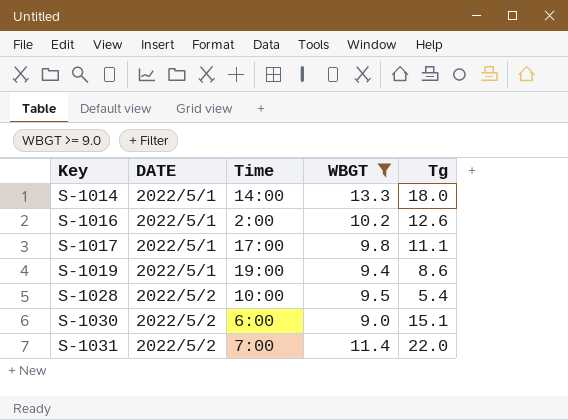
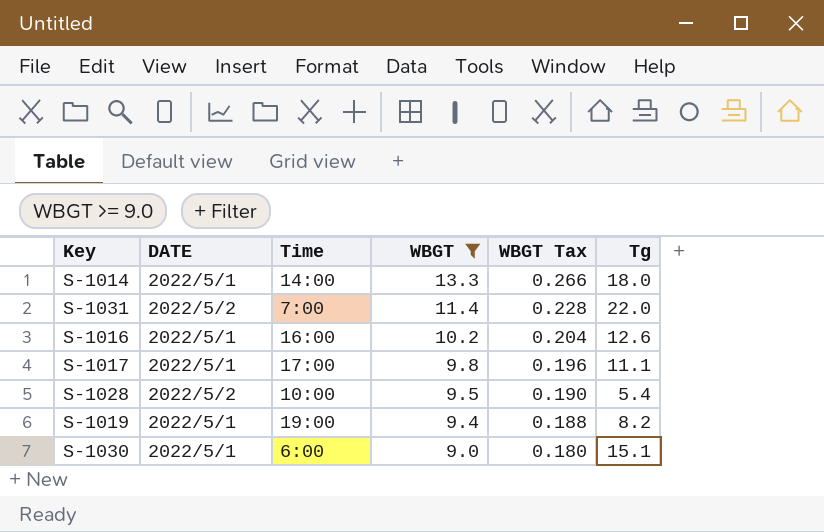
row order: Key ascending -> WBGT descending
column WBGT Tax | formula: none -> [WBGT] * 0.02
S-1016 | Time: 2:00 -> 16:00
S-1019 | Tg: 8.6 -> 8.2
S-1030 | DATE: 2022/5/2 -> 2022/5/1

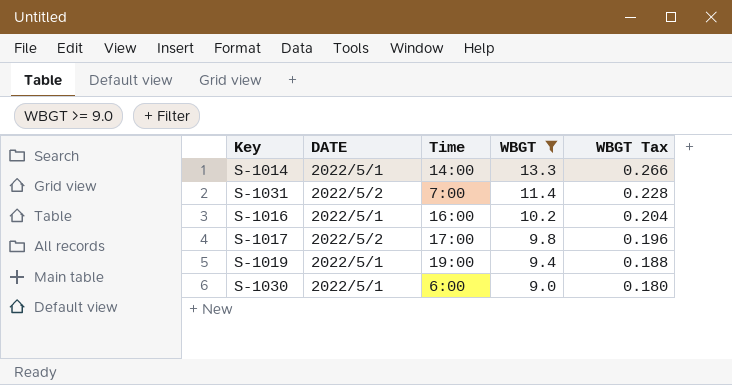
column Tg | position: 6 -> none
row S-1028: 2022/5/2 | 10:00 | 9.5 | 0.190 | 5.4 -> none
S-1017 | DATE: 2022/5/1 -> 2022/5/2

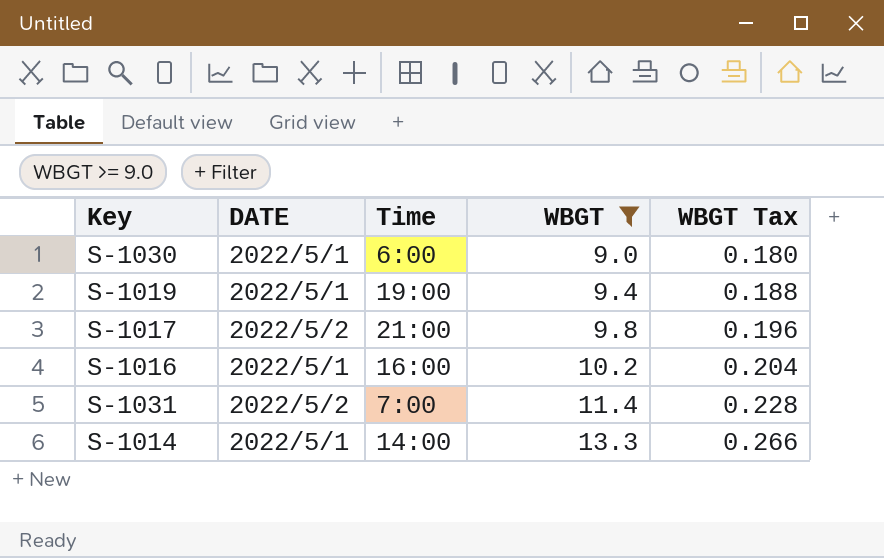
row order: WBGT descending -> WBGT ascending
S-1017 | Time: 17:00 -> 21:00

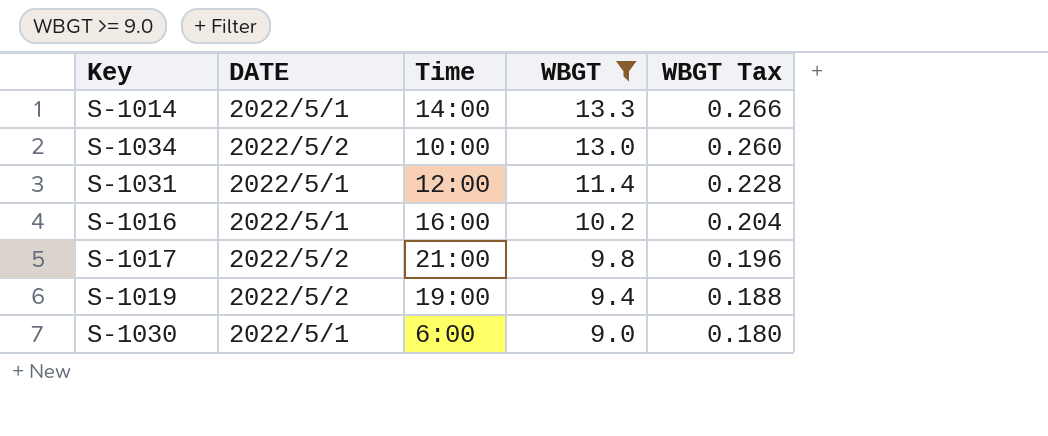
row order: WBGT ascending -> WBGT descending
row S-1034: none -> 2022/5/2 | 10:00 | 13.0 | 0.260
S-1031 | DATE: 2022/5/2 -> 2022/5/1
S-1031 | Time: 7:00 -> 12:00
S-1019 | DATE: 2022/5/1 -> 2022/5/2

